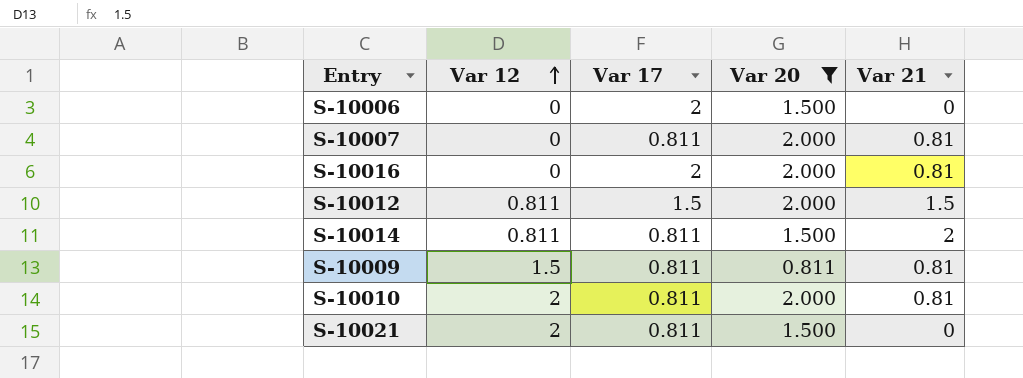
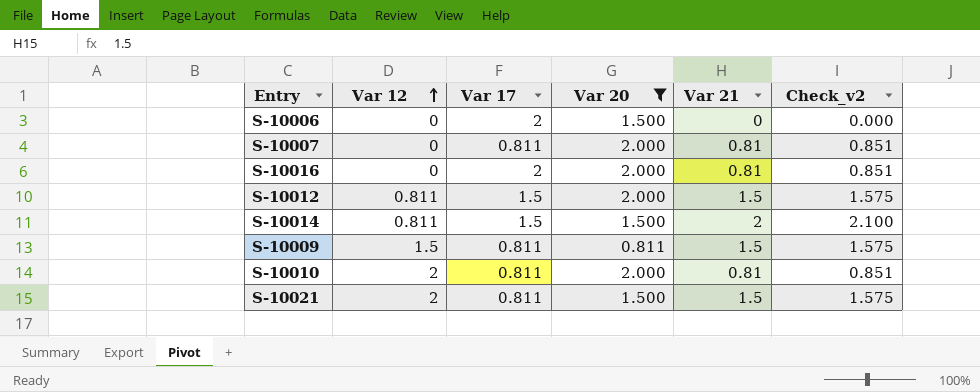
column Check_v2 | formula: none -> [Var 21] * 1.05
S-10014 | Var 17: 0.811 -> 1.5
S-10009 | Var 21: 0.81 -> 1.5
S-10021 | Var 21: 0 -> 1.5

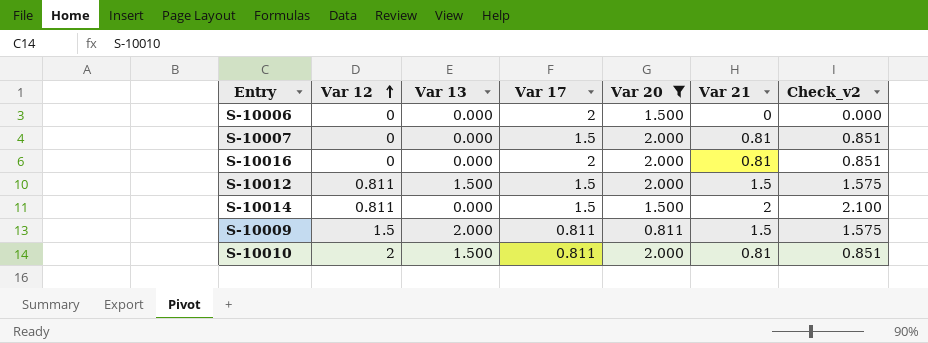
column Var 13 | position: none -> 3
row S-10021: 2 | 0.811 | 1.500 | 1.5 | 1.575 -> none
S-10007 | Var 17: 0.811 -> 1.5

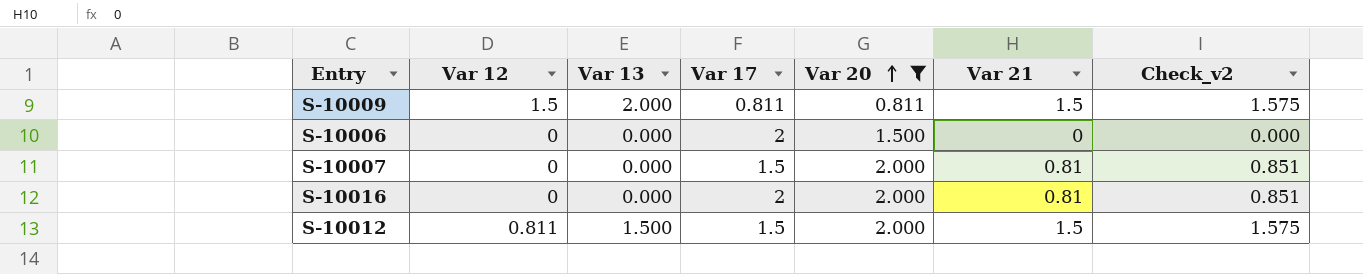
row order: Var 12 ascending -> Var 20 ascending
row S-10014: 0.811 | 0.000 | 1.5 | 1.500 | 2 | 2.100 -> none
row S-10010: 2 | 1.500 | 0.811 | 2.000 | 0.81 | 0.851 -> none

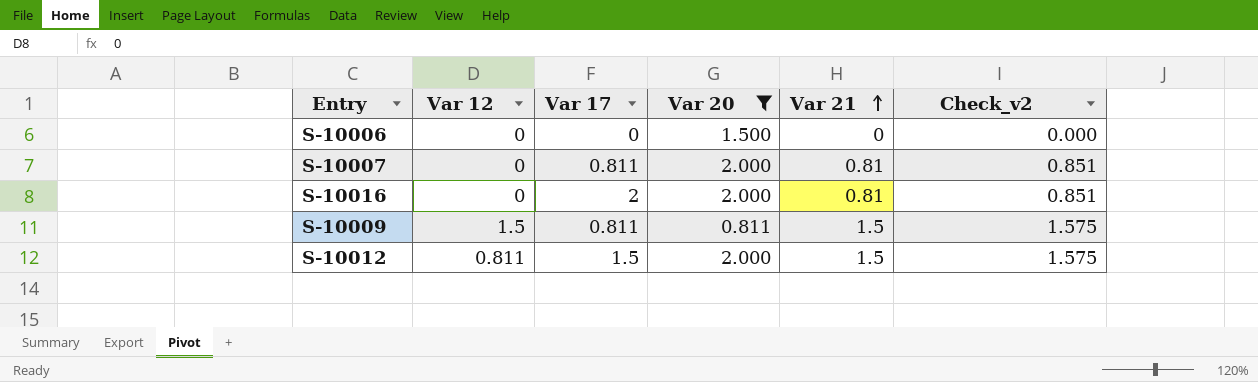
row order: Var 20 ascending -> Var 21 ascending
column Var 13 | position: 3 -> none
S-10006 | Var 17: 2 -> 0
S-10007 | Var 17: 1.5 -> 0.811

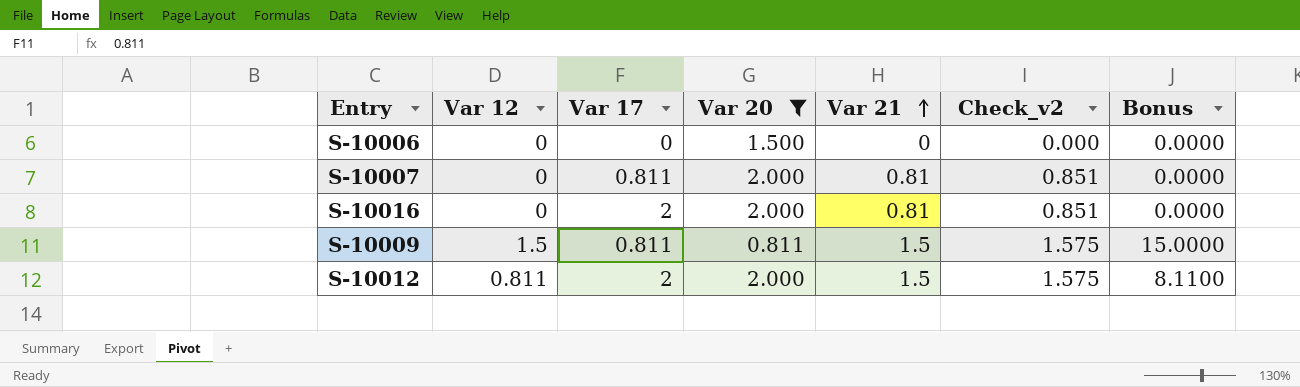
column Bonus | formula: none -> [Var 12] * 10
S-10012 | Var 17: 1.5 -> 2

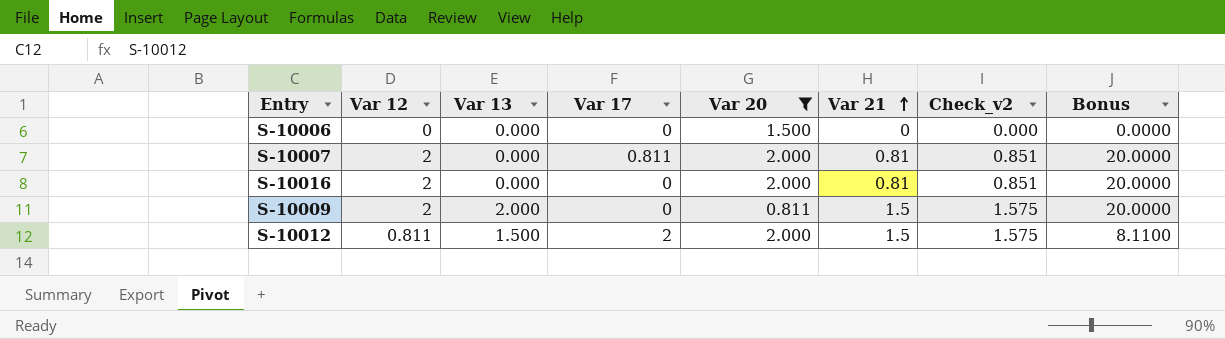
column Var 13 | position: none -> 3
S-10007 | Var 12: 0 -> 2
S-10007 | Bonus: 0.0000 -> 20.0000
S-10016 | Var 12: 0 -> 2
S-10016 | Var 17: 2 -> 0
S-10016 | Bonus: 0.0000 -> 20.0000
S-10009 | Var 12: 1.5 -> 2
S-10009 | Var 17: 0.811 -> 0
S-10009 | Bonus: 15.0000 -> 20.0000

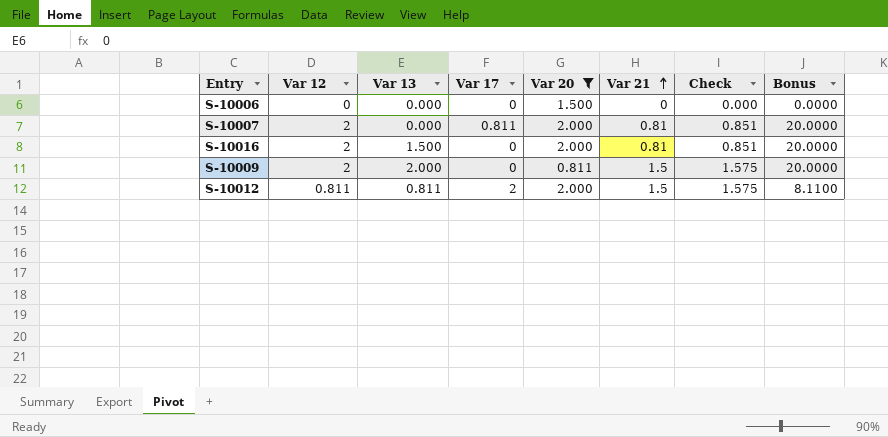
column name: Check_v2 -> Check
S-10016 | Var 13: 0.000 -> 1.500
S-10012 | Var 13: 1.500 -> 0.811

